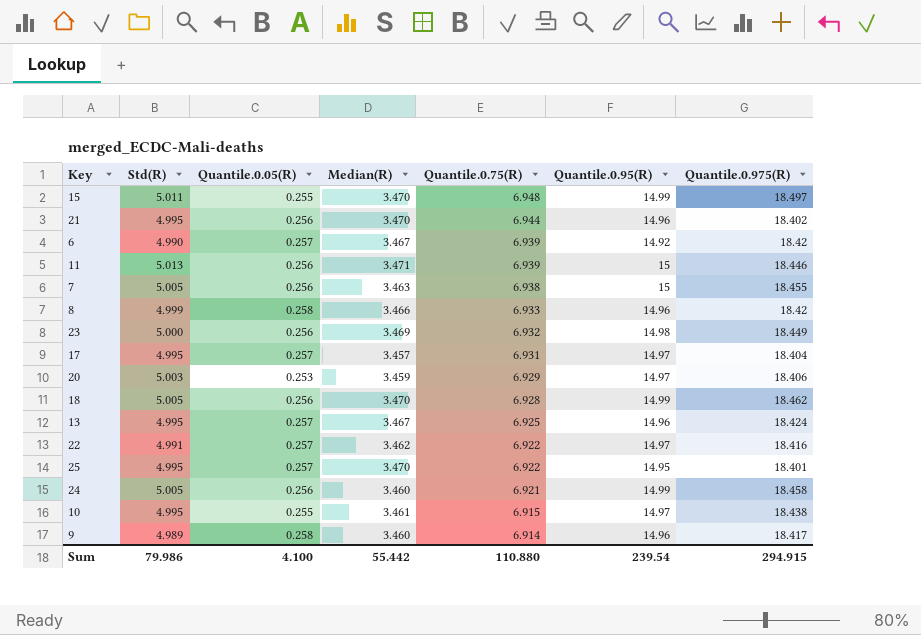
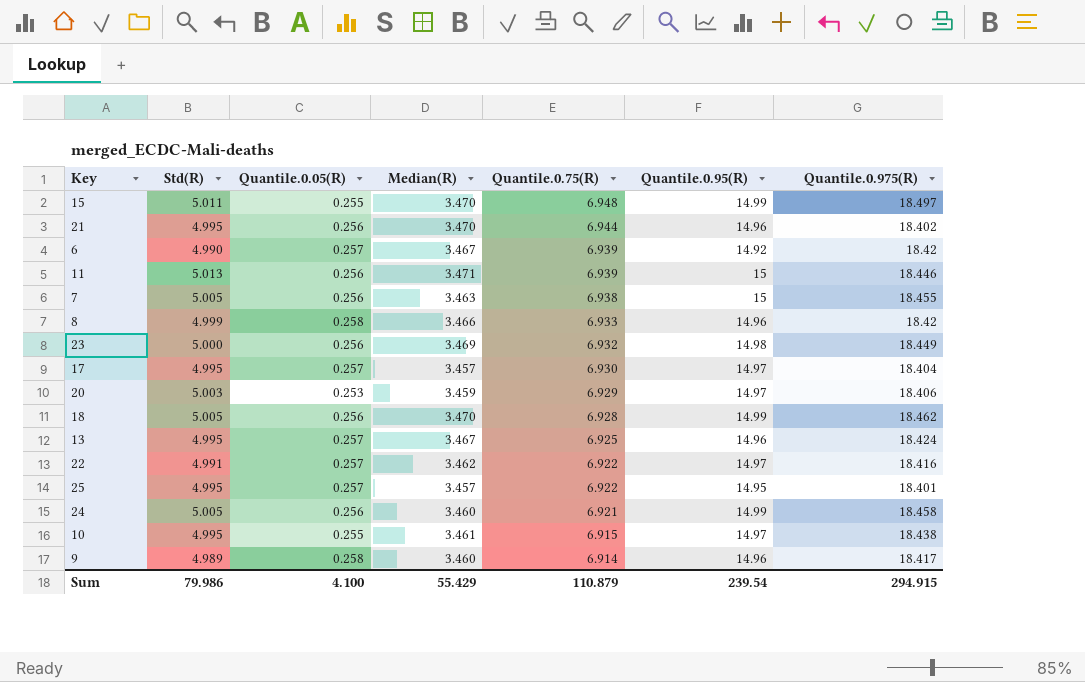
17 | Quantile.0.75(R): 6.931 -> 6.930
25 | Median(R): 3.470 -> 3.457
Sum | Median(R): 55.442 -> 55.429
Sum | Quantile.0.75(R): 110.880 -> 110.879

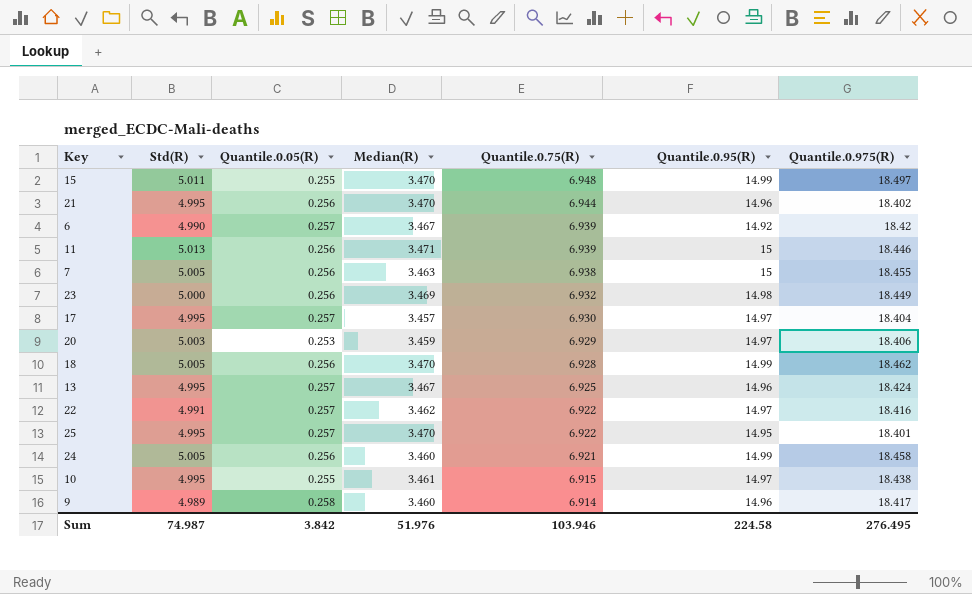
row 8: 4.999 | 0.258 | 3.466 | 6.933 | 14.96 | 18.42 -> none
25 | Median(R): 3.457 -> 3.470
Sum | Std(R): 79.986 -> 74.987
Sum | Quantile.0.05(R): 4.100 -> 3.842
Sum | Median(R): 55.429 -> 51.976
Sum | Quantile.0.75(R): 110.879 -> 103.946
Sum | Quantile.0.95(R): 239.54 -> 224.58
Sum | Quantile.0.975(R): 294.915 -> 276.495

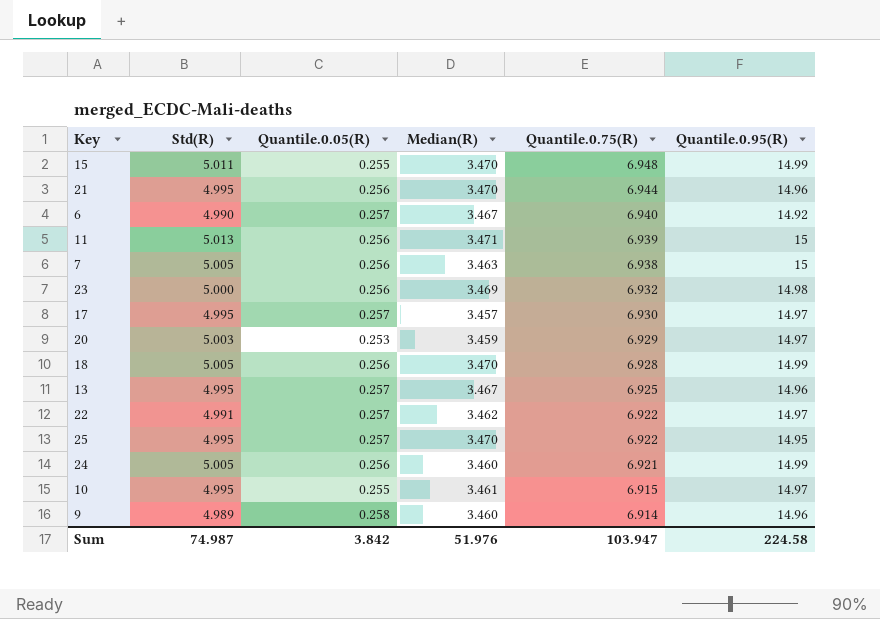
column Quantile.0.975(R) | position: 7 -> none
6 | Quantile.0.75(R): 6.939 -> 6.940
Sum | Quantile.0.75(R): 103.946 -> 103.947

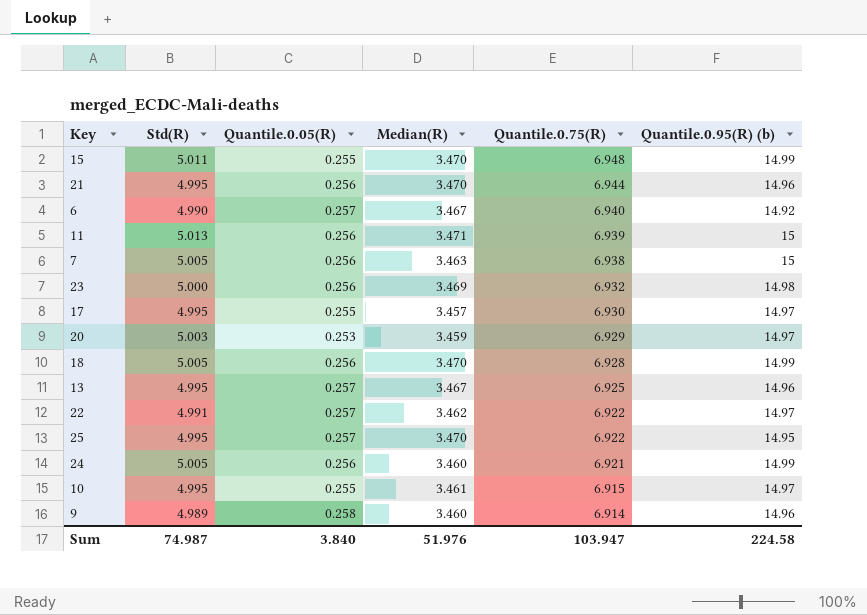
column name: Quantile.0.95(R) -> Quantile.0.95(R) (b)
17 | Quantile.0.05(R): 0.257 -> 0.255
Sum | Quantile.0.05(R): 3.842 -> 3.840

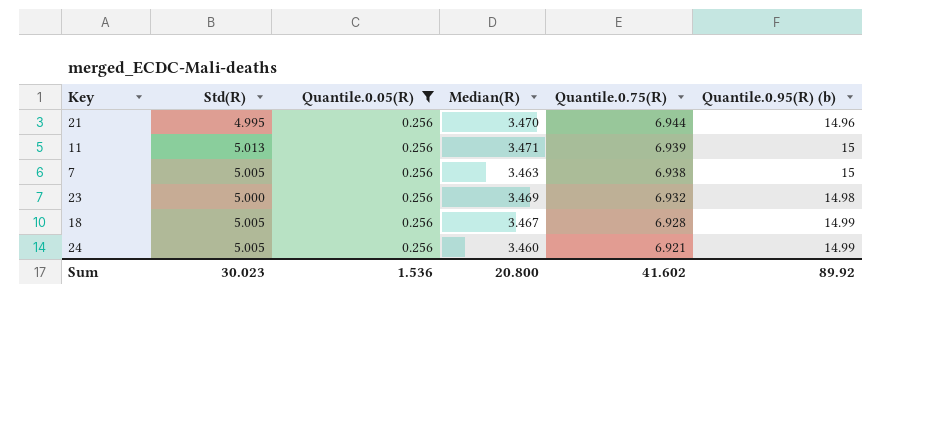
filter: none -> Quantile.0.05(R) = 0.256
18 | Median(R): 3.470 -> 3.467
Sum | Std(R): 74.987 -> 30.023
Sum | Quantile.0.05(R): 3.840 -> 1.536
Sum | Median(R): 51.976 -> 20.800
Sum | Quantile.0.75(R): 103.947 -> 41.602
Sum | Quantile.0.95(R) (b): 224.58 -> 89.92

